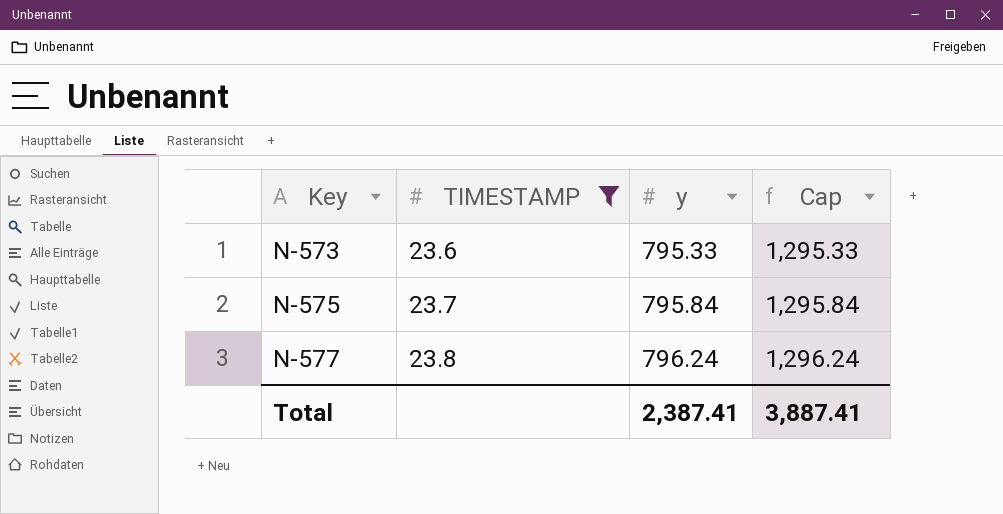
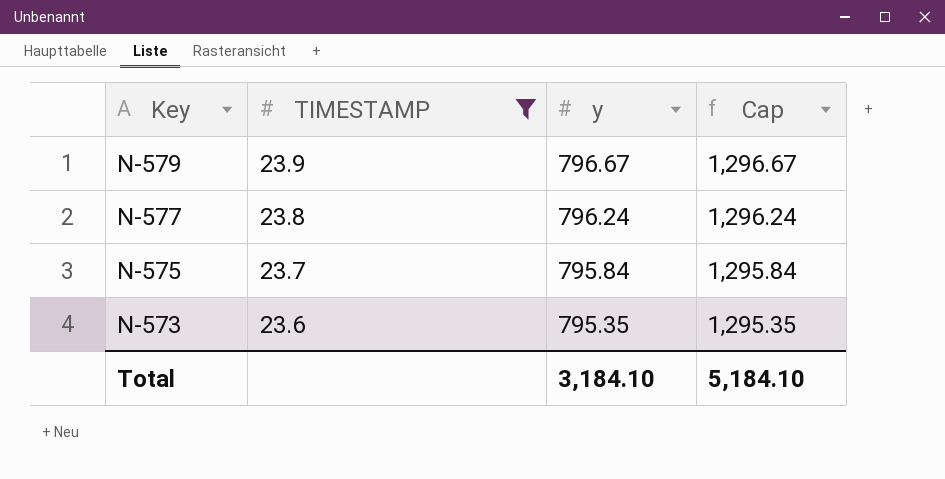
row order: Key ascending -> Key descending
row N-579: none -> 23.9 | 796.67 | 1,296.67
N-573 | y: 795.33 -> 795.35
N-573 | Cap: 1,295.33 -> 1,295.35
Total | y: 2,387.41 -> 3,184.10
Total | Cap: 3,887.41 -> 5,184.10

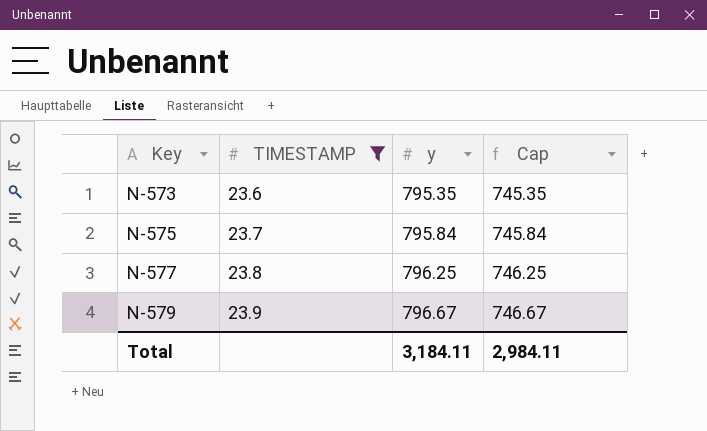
row order: Key descending -> Key ascending
column Cap | formula: [y] + 500 -> [y] - 50
N-577 | y: 796.24 -> 796.25
Total | y: 3,184.10 -> 3,184.11
Total | Cap: 5,184.10 -> 2,984.11

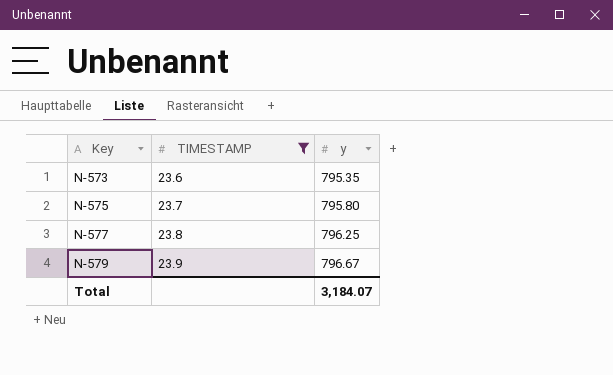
column Cap | formula: [y] - 50 -> none
N-575 | y: 795.84 -> 795.80
Total | y: 3,184.11 -> 3,184.07

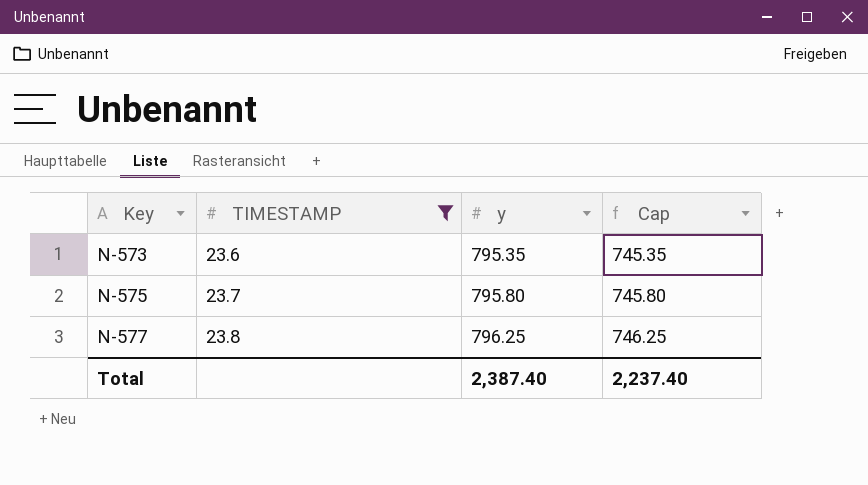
column Cap | formula: none -> [y] - 50
row N-579: 23.9 | 796.67 -> none
Total | y: 3,184.07 -> 2,387.40

